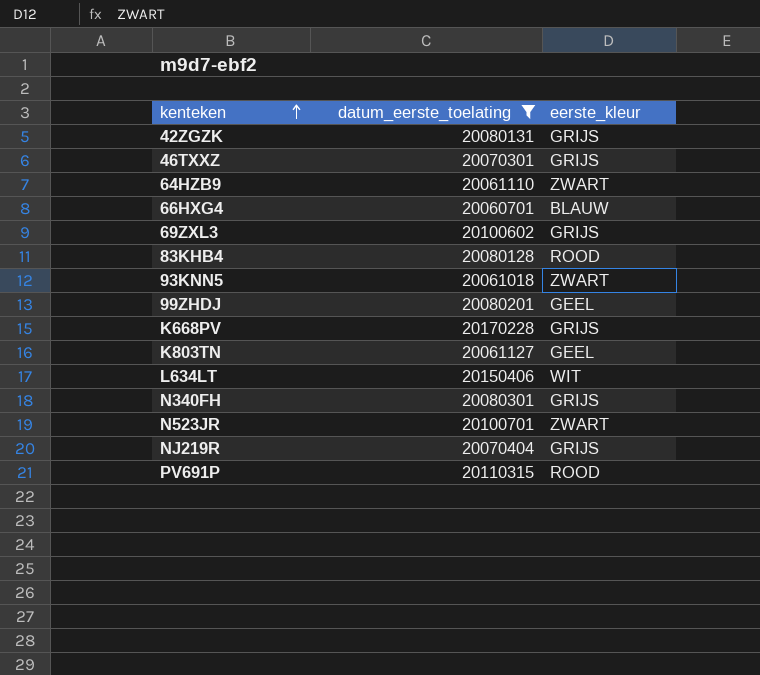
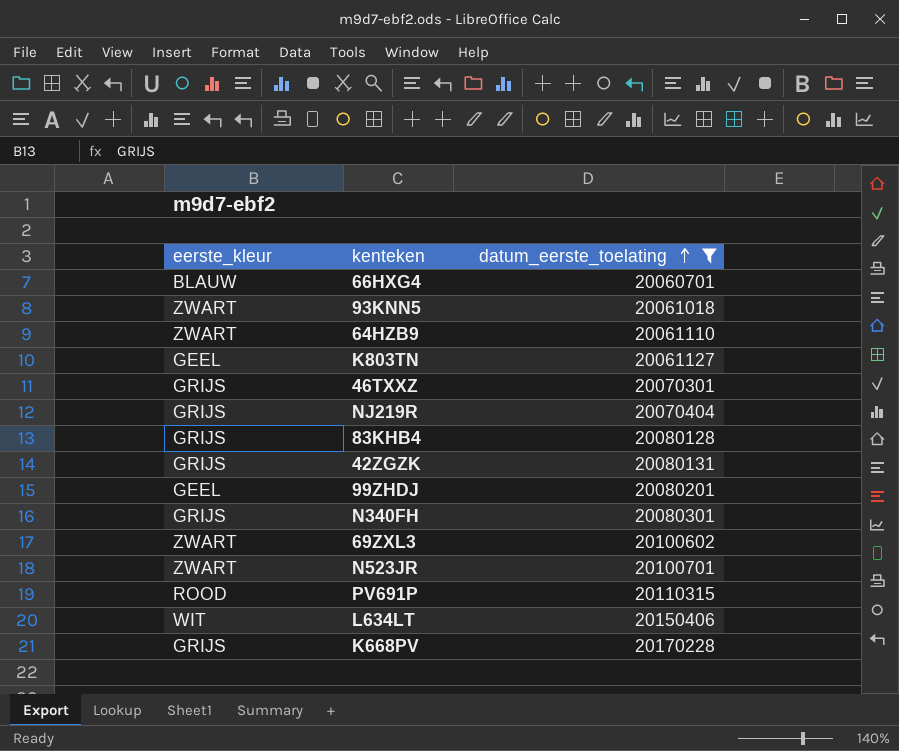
row order: kenteken ascending -> datum_eerste_toelating ascending
column eerste_kleur | position: 3 -> 1
83KHB4 | eerste_kleur: ROOD -> GRIJS
69ZXL3 | eerste_kleur: GRIJS -> ZWART

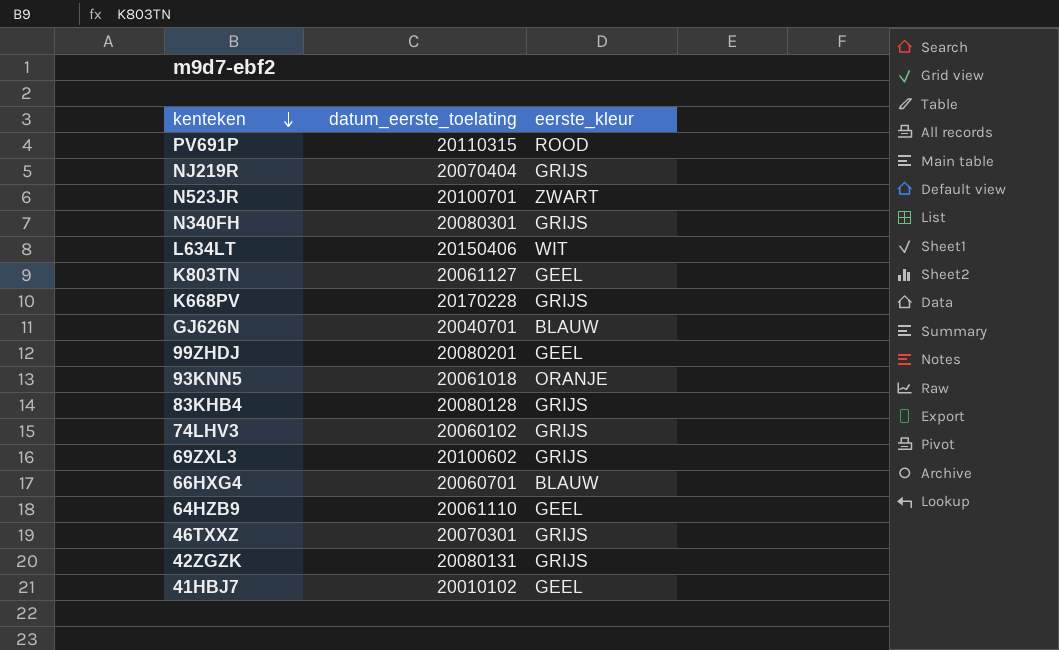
filter: datum_eerste_toelating >= 20060701 -> none
row order: datum_eerste_toelating ascending -> kenteken descending
column eerste_kleur | position: 1 -> 3
93KNN5 | eerste_kleur: ZWART -> ORANJE
69ZXL3 | eerste_kleur: ZWART -> GRIJS
64HZB9 | eerste_kleur: ZWART -> GEEL

